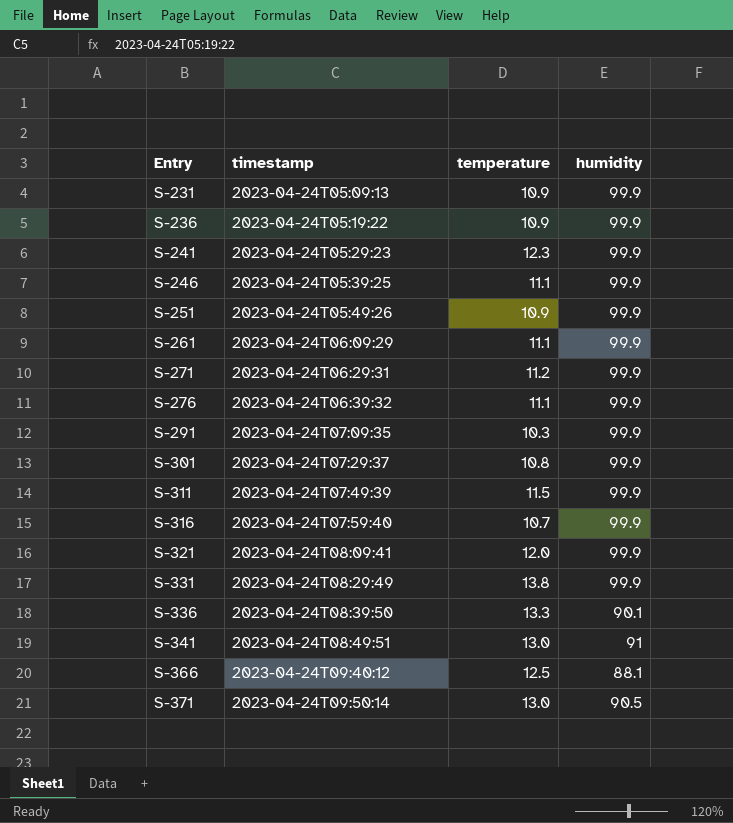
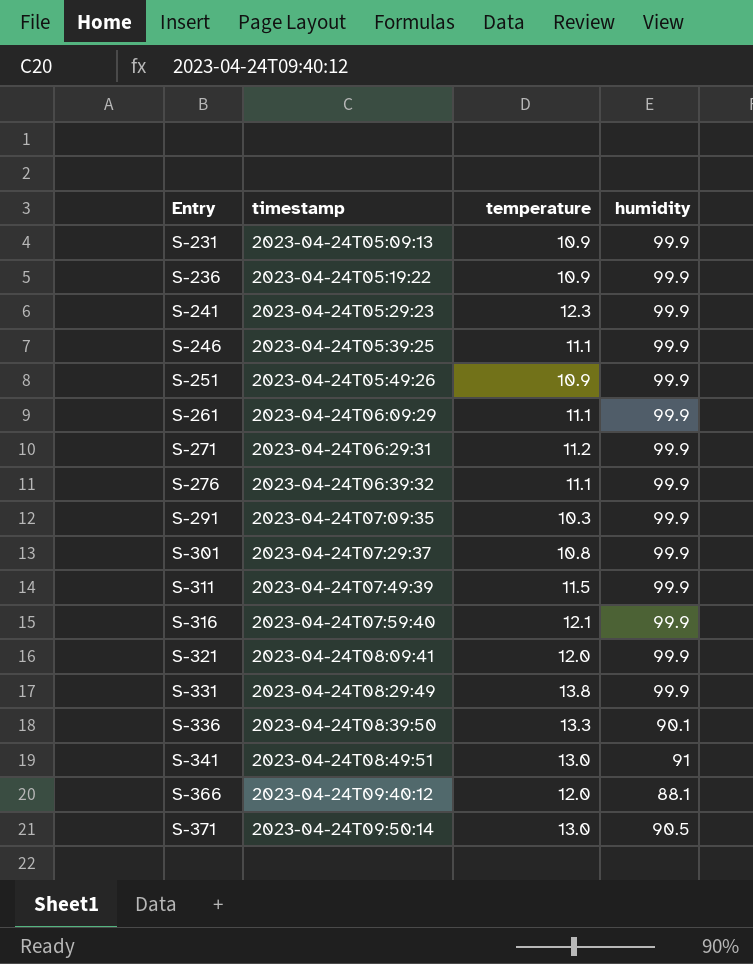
S-316 | temperature: 10.7 -> 12.1
S-366 | temperature: 12.5 -> 12.0

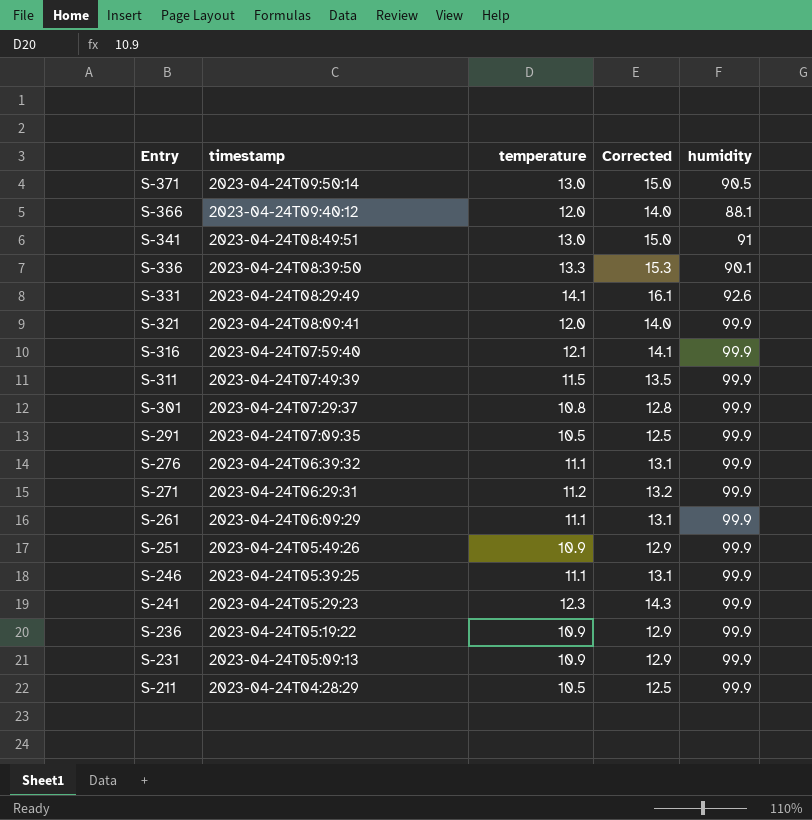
row order: Entry ascending -> Entry descending
column Corrected | formula: none -> [temperature] + 2
S-331 | temperature: 13.8 -> 14.1
S-331 | humidity: 99.9 -> 92.6
S-291 | temperature: 10.3 -> 10.5
row S-211: none -> 2023-04-24T04:28:29 | 10.5 | 12.5 | 99.9

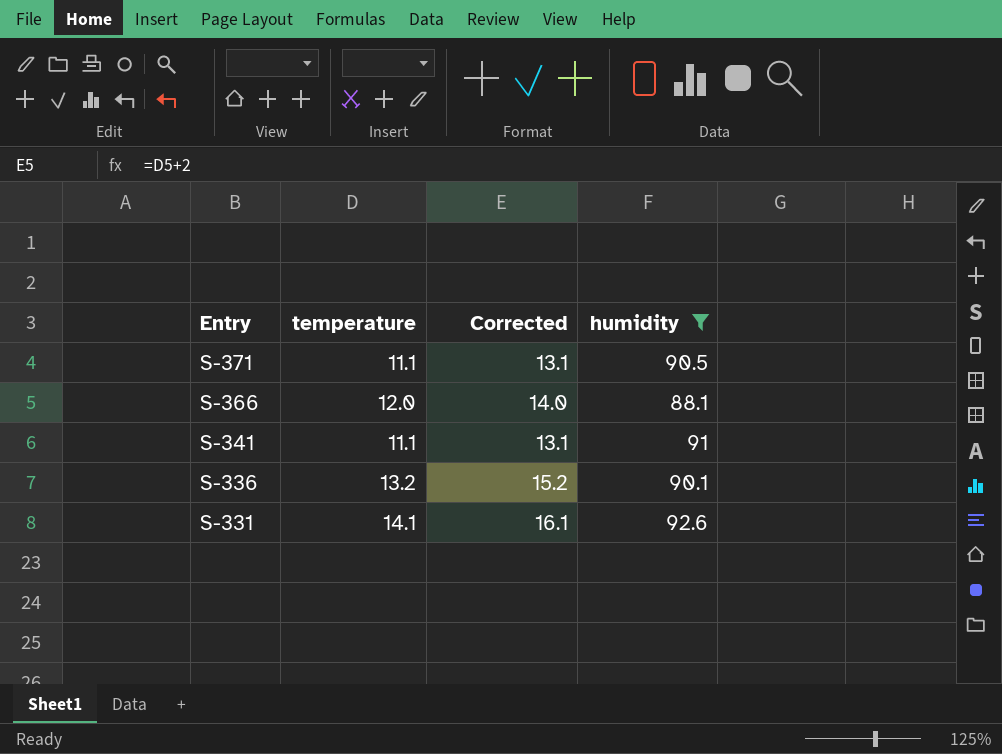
filter: none -> humidity != 99.9
column timestamp | position: 2 -> none
S-371 | temperature: 13.0 -> 11.1
S-371 | Corrected: 15.0 -> 13.1
S-341 | temperature: 13.0 -> 11.1
S-341 | Corrected: 15.0 -> 13.1
S-336 | temperature: 13.3 -> 13.2
S-336 | Corrected: 15.3 -> 15.2

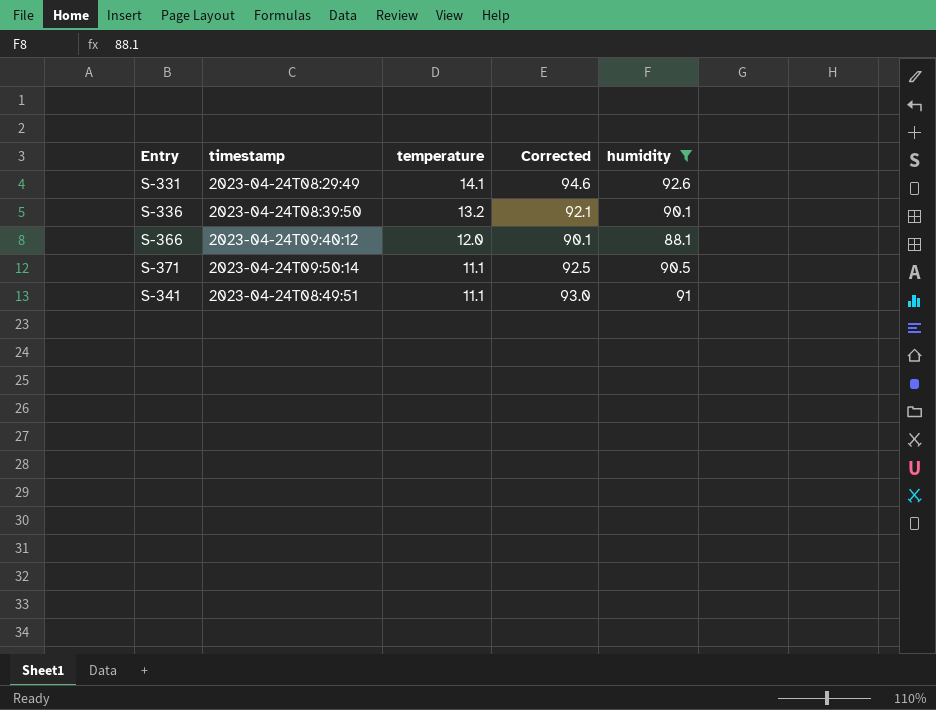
row order: Entry descending -> temperature descending
column timestamp | position: none -> 2
column Corrected | formula: [temperature] + 2 -> [humidity] + 2

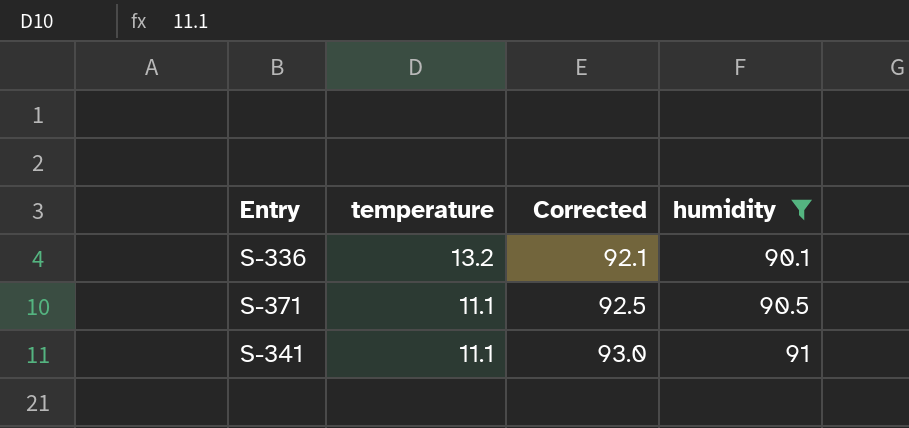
column timestamp | position: 2 -> none
row S-331: 2023-04-24T08:29:49 | 14.1 | 94.6 | 92.6 -> none
row S-366: 2023-04-24T09:40:12 | 12.0 | 90.1 | 88.1 -> none

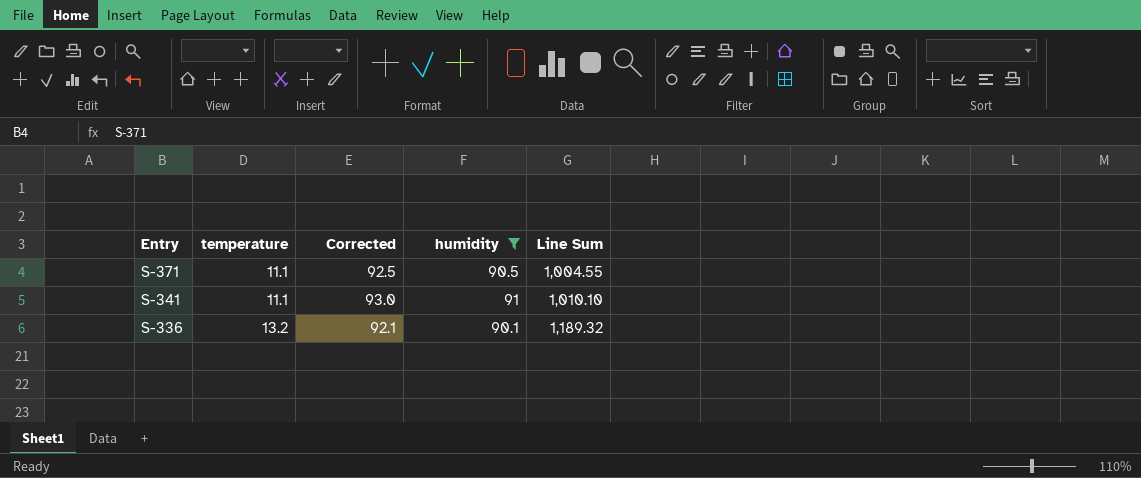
row order: temperature descending -> Entry descending
column Line Sum | formula: none -> [temperature] * [humidity]

